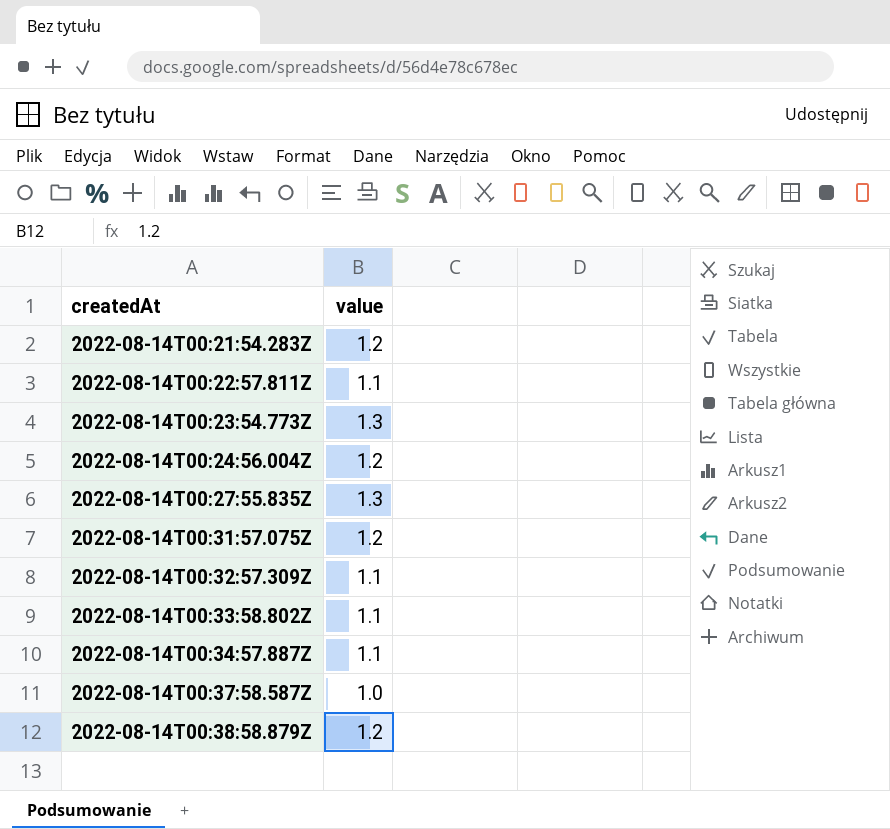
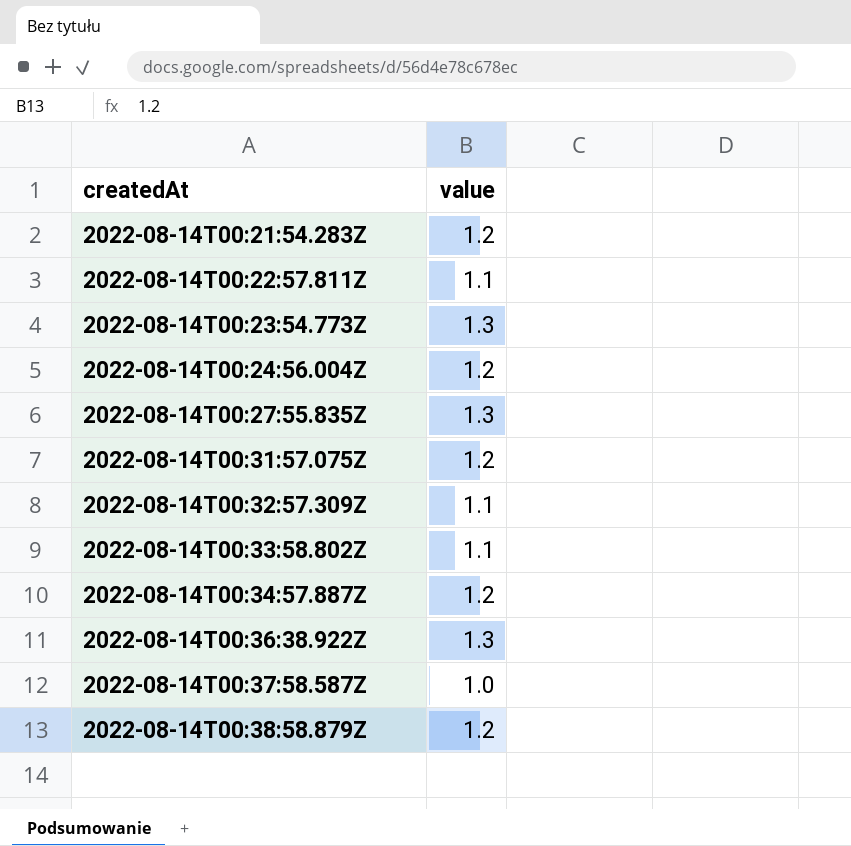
2022-08-14T00:34:57.887Z | value: 1.1 -> 1.2
row 2022-08-14T00:36:38.922Z: none -> 1.3

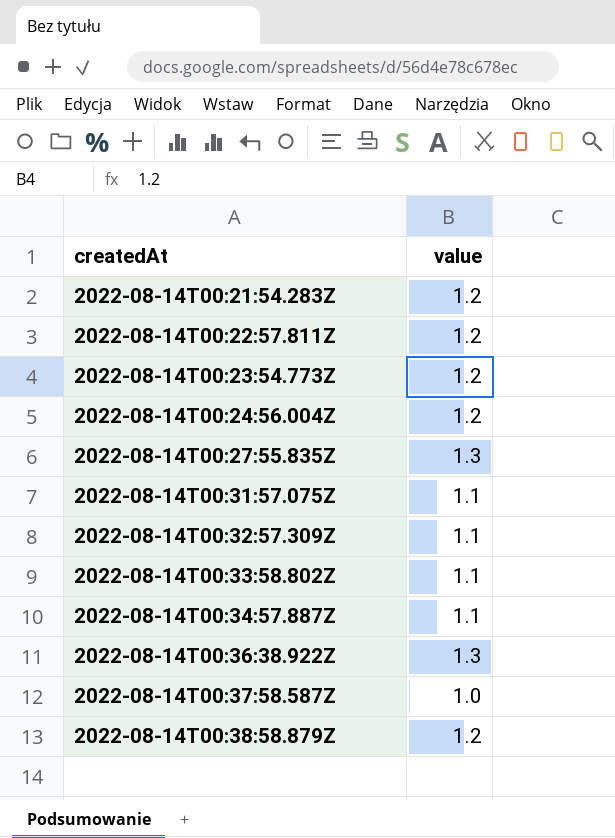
2022-08-14T00:22:57.811Z | value: 1.1 -> 1.2
2022-08-14T00:23:54.773Z | value: 1.3 -> 1.2
2022-08-14T00:31:57.075Z | value: 1.2 -> 1.1
2022-08-14T00:34:57.887Z | value: 1.2 -> 1.1

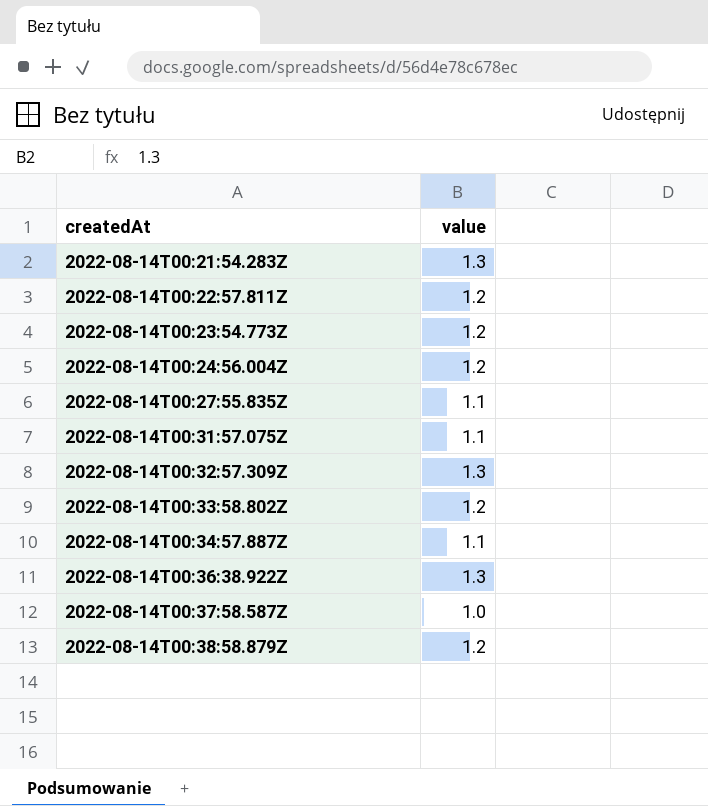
2022-08-14T00:21:54.283Z | value: 1.2 -> 1.3
2022-08-14T00:27:55.835Z | value: 1.3 -> 1.1
2022-08-14T00:32:57.309Z | value: 1.1 -> 1.3
2022-08-14T00:33:58.802Z | value: 1.1 -> 1.2

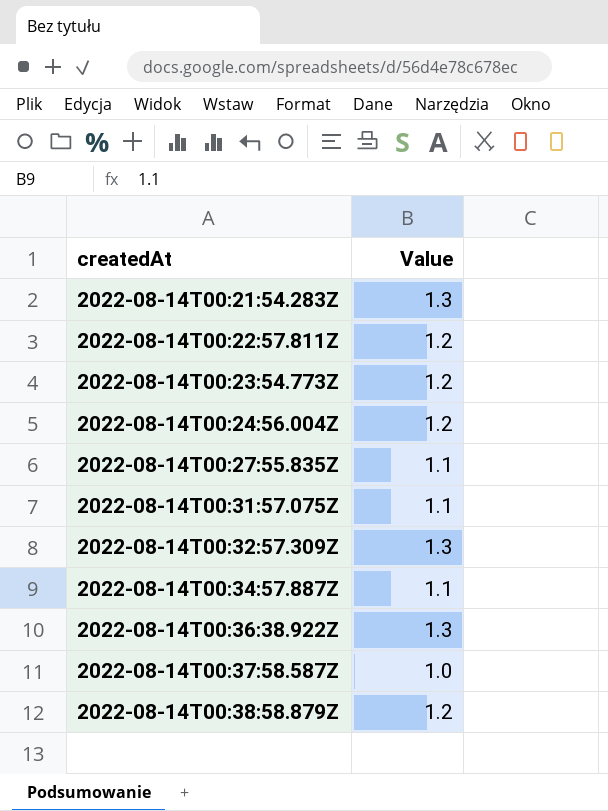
column name: value -> Value
row 2022-08-14T00:33:58.802Z: 1.2 -> none

